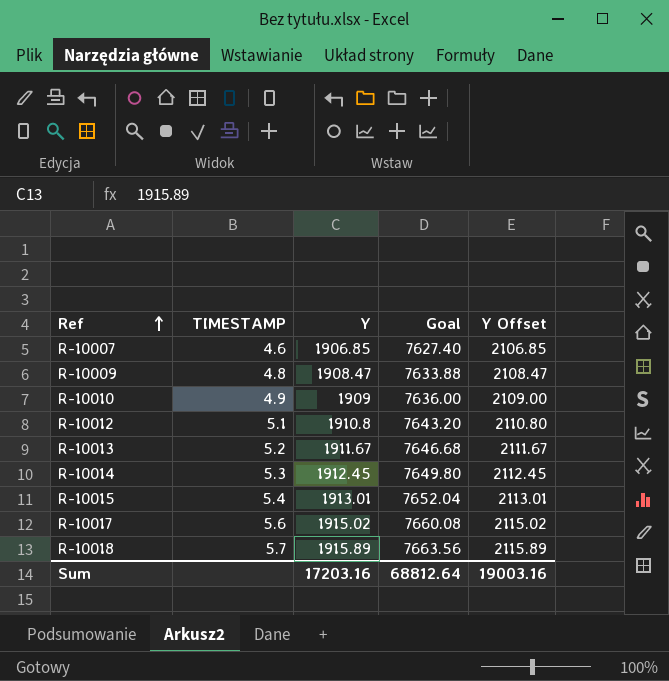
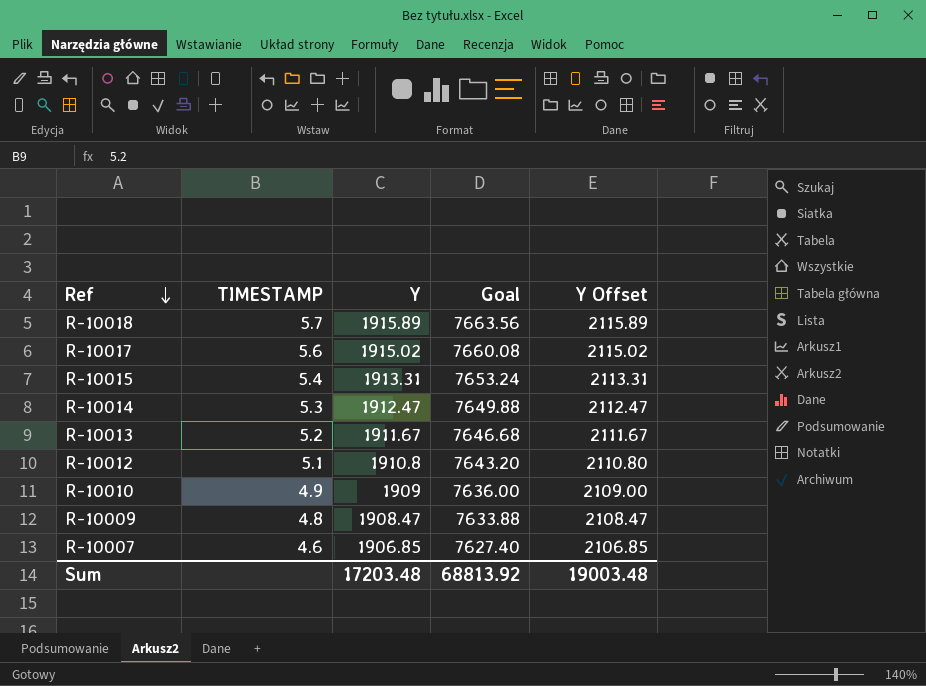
row order: Ref ascending -> Ref descending
R-10015 | Y: 1913.01 -> 1913.31
R-10015 | Goal: 7652.04 -> 7653.24
R-10015 | Y Offset: 2113.01 -> 2113.31
R-10014 | Y: 1912.45 -> 1912.47
R-10014 | Goal: 7649.80 -> 7649.88
R-10014 | Y Offset: 2112.45 -> 2112.47
Sum | Y: 17203.16 -> 17203.48
Sum | Goal: 68812.64 -> 68813.92
Sum | Y Offset: 19003.16 -> 19003.48

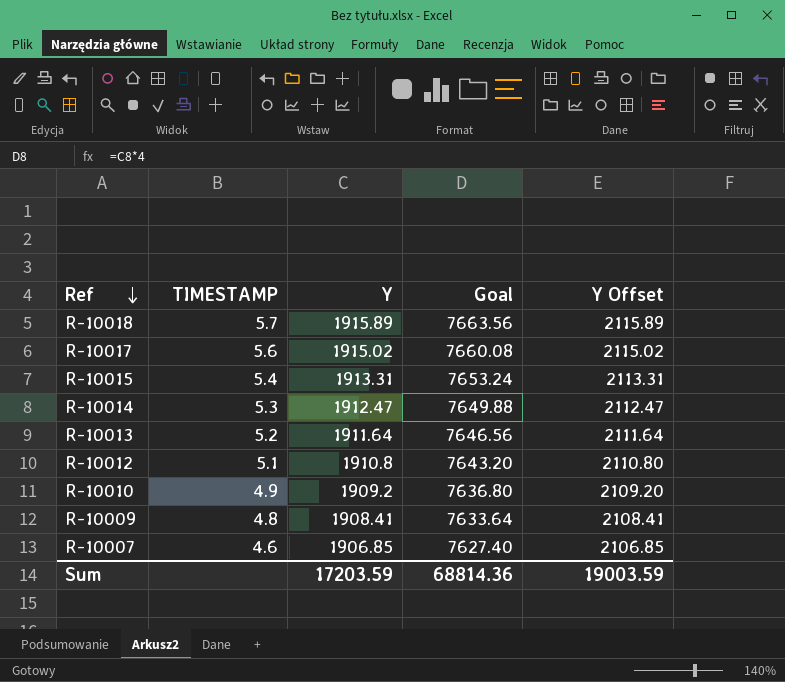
R-10013 | Y: 1911.67 -> 1911.64
R-10013 | Goal: 7646.68 -> 7646.56
R-10013 | Y Offset: 2111.67 -> 2111.64
R-10010 | Y: 1909 -> 1909.2
R-10010 | Goal: 7636.00 -> 7636.80
R-10010 | Y Offset: 2109.00 -> 2109.20
R-10009 | Y: 1908.47 -> 1908.41
R-10009 | Goal: 7633.88 -> 7633.64
R-10009 | Y Offset: 2108.47 -> 2108.41
Sum | Y: 17203.48 -> 17203.59
Sum | Goal: 68813.92 -> 68814.36
Sum | Y Offset: 19003.48 -> 19003.59

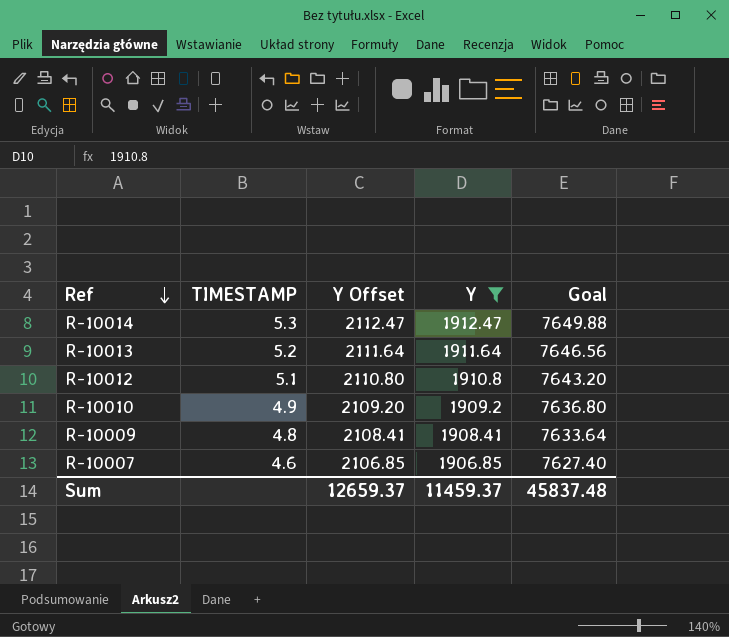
filter: none -> Y <= 1912.47
column Y Offset | position: 5 -> 3
Sum | Y Offset: 19003.59 -> 12659.37
Sum | Y: 17203.59 -> 11459.37
Sum | Goal: 68814.36 -> 45837.48

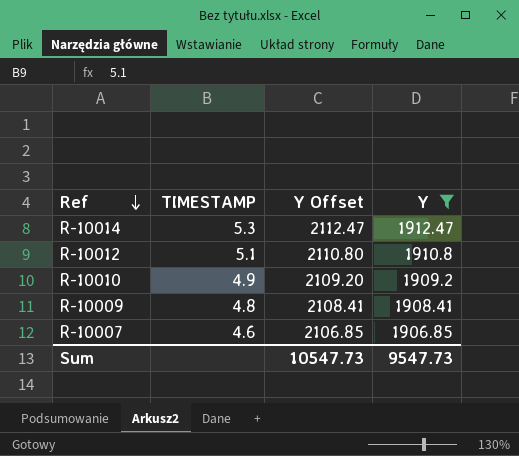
column Goal | formula: [Y] * 4 -> none
row R-10013: 5.2 | 2111.64 | 1911.64 | 7646.56 -> none
Sum | Y Offset: 12659.37 -> 10547.73
Sum | Y: 11459.37 -> 9547.73

